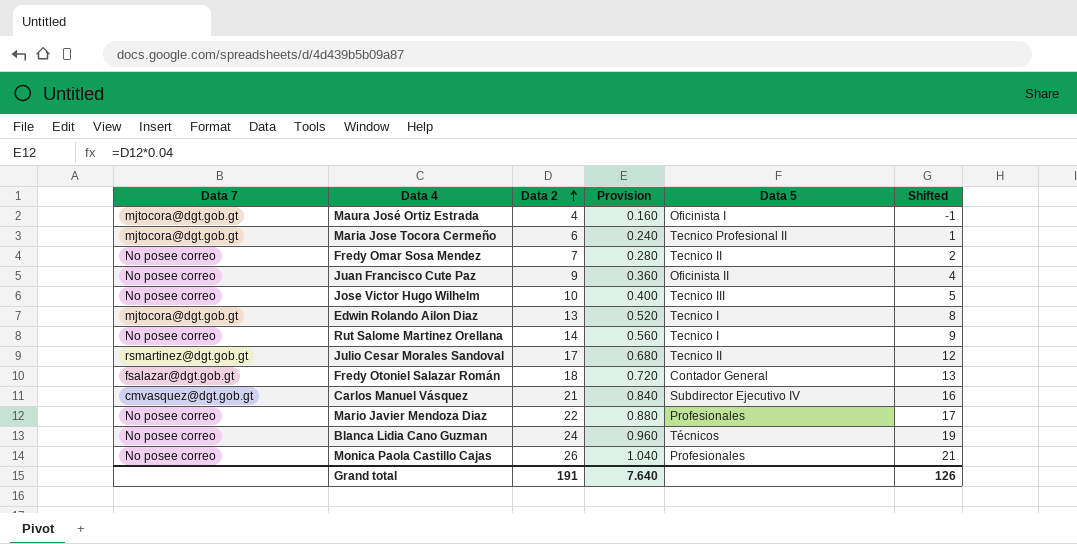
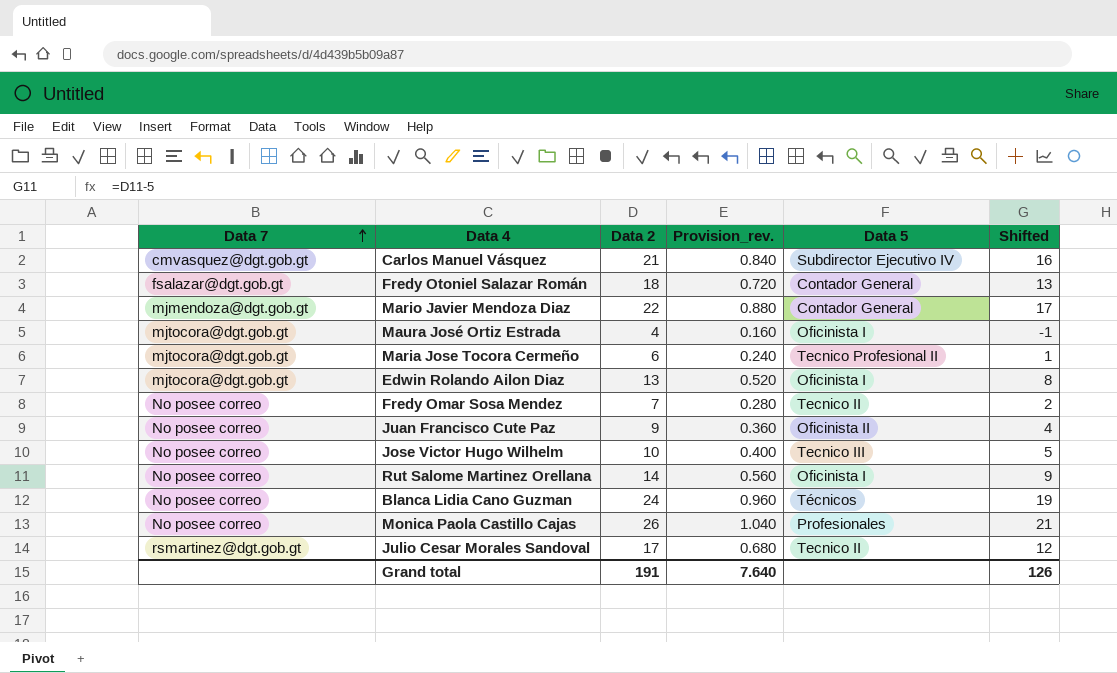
row order: Data 2 ascending -> Data 7 ascending
column name: Provision -> Provision_rev.
Mario Javier Mendoza Diaz | Data 7: No posee correo -> mjmendoza@dgt.gob.gt
Mario Javier Mendoza Diaz | Data 5: Profesionales -> Contador General
Edwin Rolando Ailon Diaz | Data 5: Tecnico I -> Oficinista I
Rut Salome Martinez Orellana | Data 5: Tecnico I -> Oficinista I

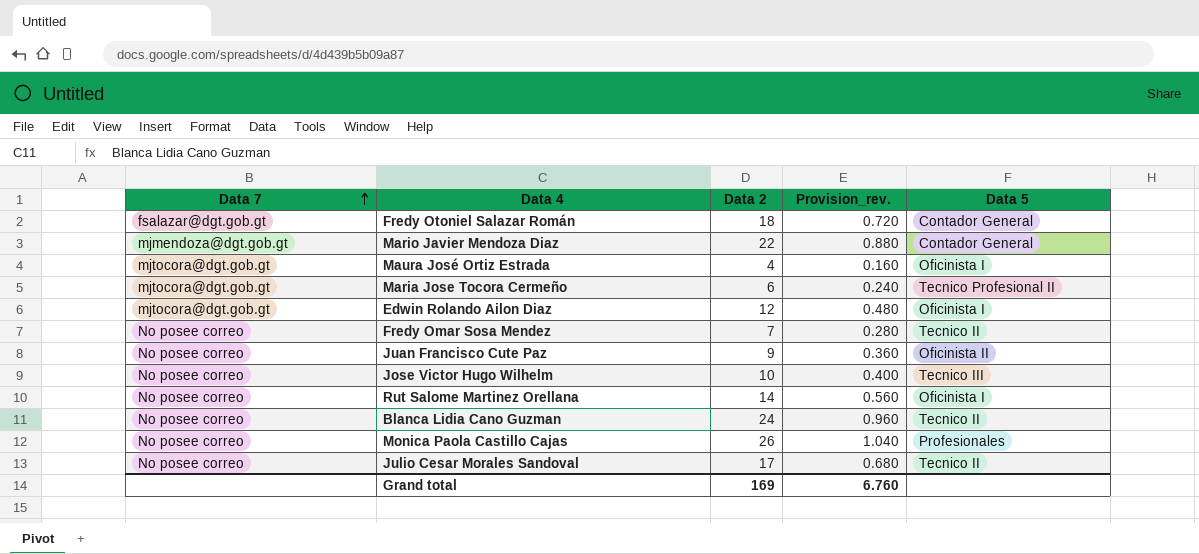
column Shifted | formula: [Data 2] - 5 -> none
row Carlos Manuel Vásquez: cmvasquez@dgt.gob.gt | 21 | 0.840 | Subdirector Ejecutivo IV | 16 -> none
Edwin Rolando Ailon Diaz | Data 2: 13 -> 12
Edwin Rolando Ailon Diaz | Provision_rev.: 0.520 -> 0.480
Blanca Lidia Cano Guzman | Data 5: Técnicos -> Tecnico II
Julio Cesar Morales Sandoval | Data 7: rsmartinez@dgt.gob.gt -> No posee correo
Grand total | Data 2: 191 -> 169
Grand total | Provision_rev.: 7.640 -> 6.760

